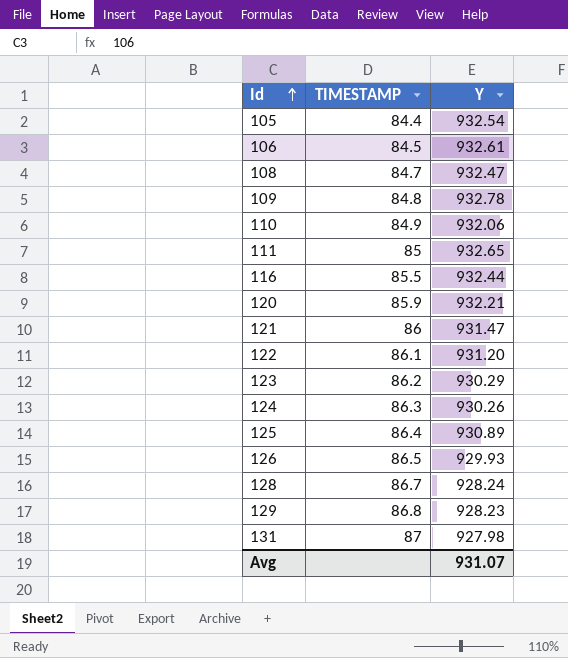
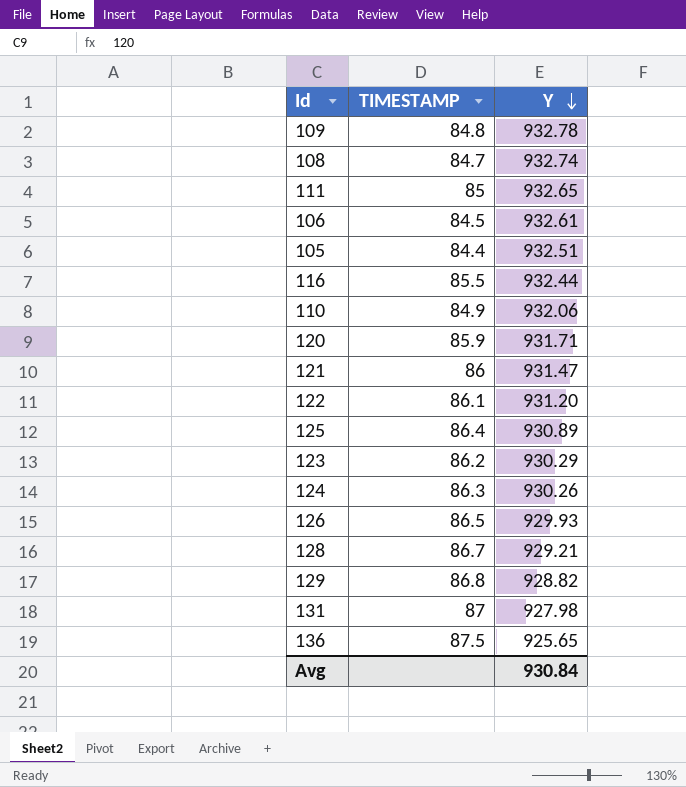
row order: Id ascending -> Y descending
108 | Y: 932.47 -> 932.74
105 | Y: 932.54 -> 932.51
120 | Y: 932.21 -> 931.71
128 | Y: 928.24 -> 929.21
129 | Y: 928.23 -> 928.82
row 136: none -> 87.5 | 925.65
Avg | Y: 931.07 -> 930.84

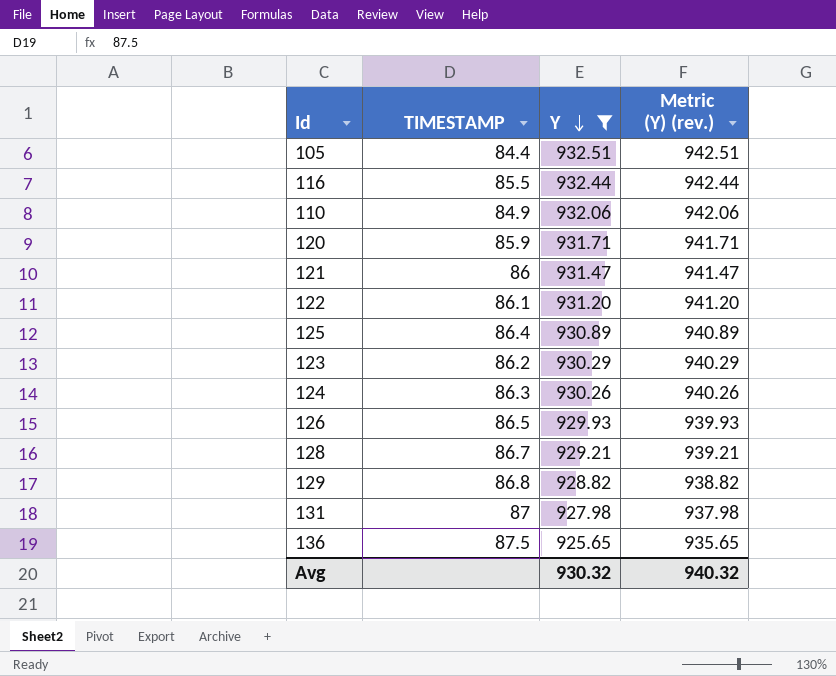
filter: none -> Y <= 932.51
column Metric (Y) (rev.) | formula: none -> [Y] + 10
Avg | Y: 930.84 -> 930.32

